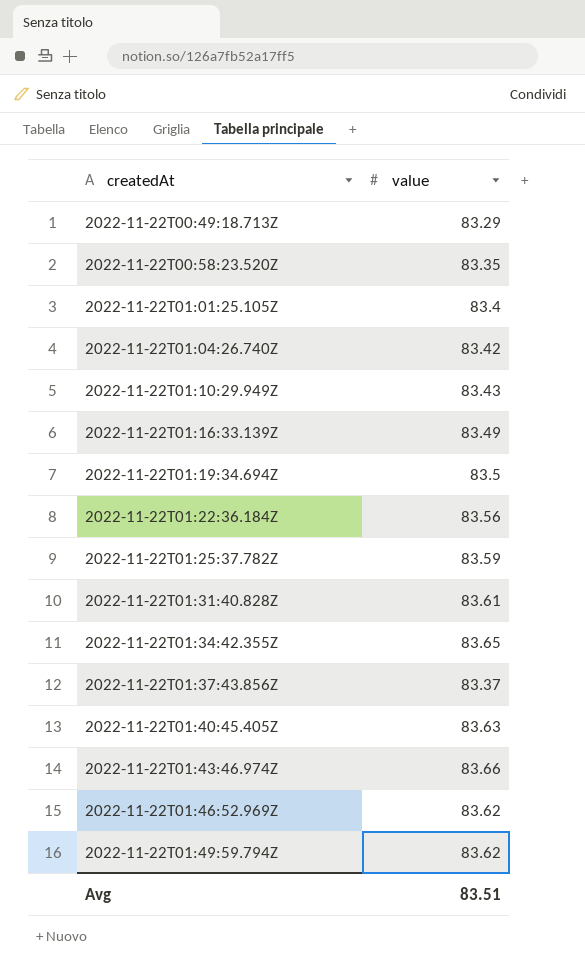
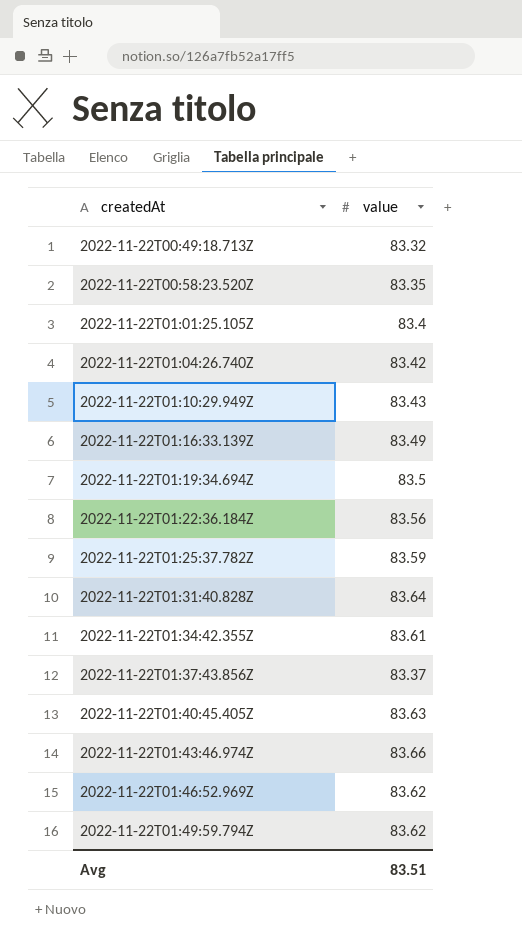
2022-11-22T00:49:18.713Z | value: 83.29 -> 83.32
2022-11-22T01:31:40.828Z | value: 83.61 -> 83.64
2022-11-22T01:34:42.355Z | value: 83.65 -> 83.61

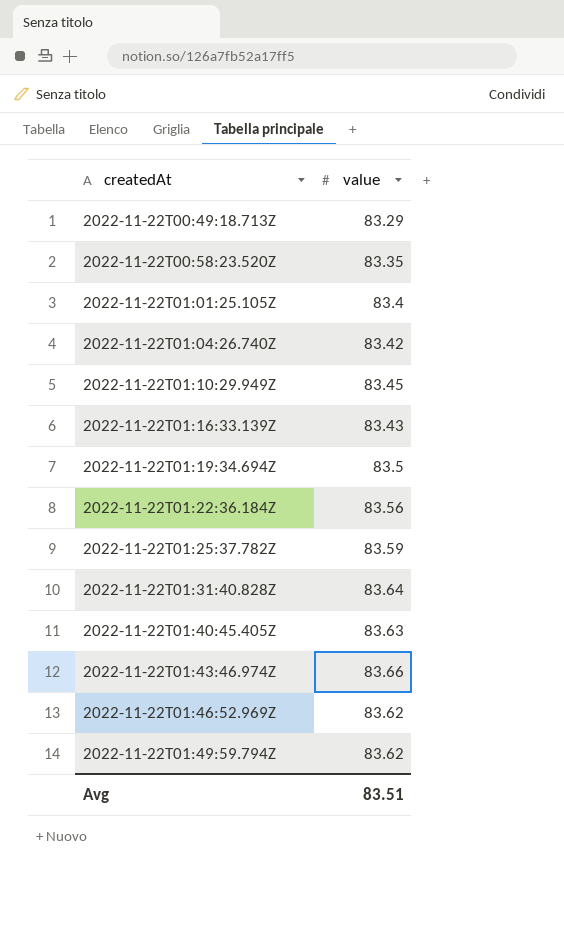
row 2022-11-22T01:34:42.355Z: 83.61 -> none
row 2022-11-22T01:37:43.856Z: 83.37 -> none
2022-11-22T00:49:18.713Z | value: 83.32 -> 83.29
2022-11-22T01:10:29.949Z | value: 83.43 -> 83.45
2022-11-22T01:16:33.139Z | value: 83.49 -> 83.43

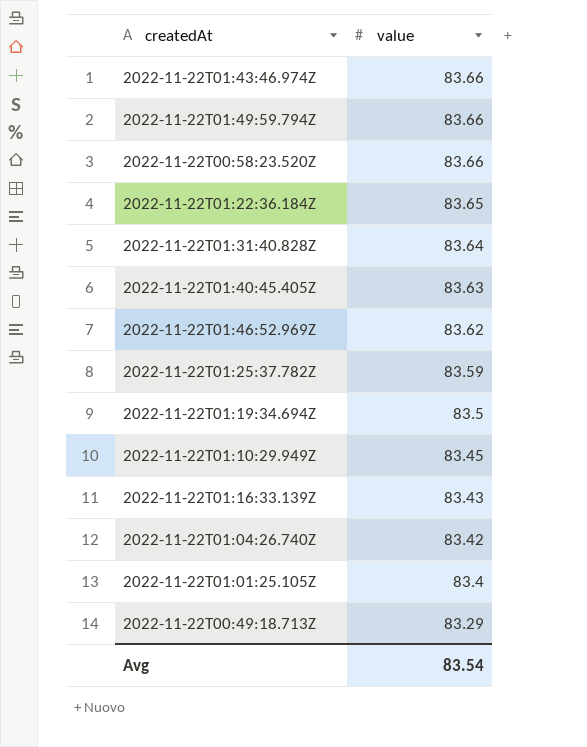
row order: createdAt ascending -> value descending
2022-11-22T01:49:59.794Z | value: 83.62 -> 83.66
2022-11-22T00:58:23.520Z | value: 83.35 -> 83.66
2022-11-22T01:22:36.184Z | value: 83.56 -> 83.65
Avg | value: 83.51 -> 83.54

